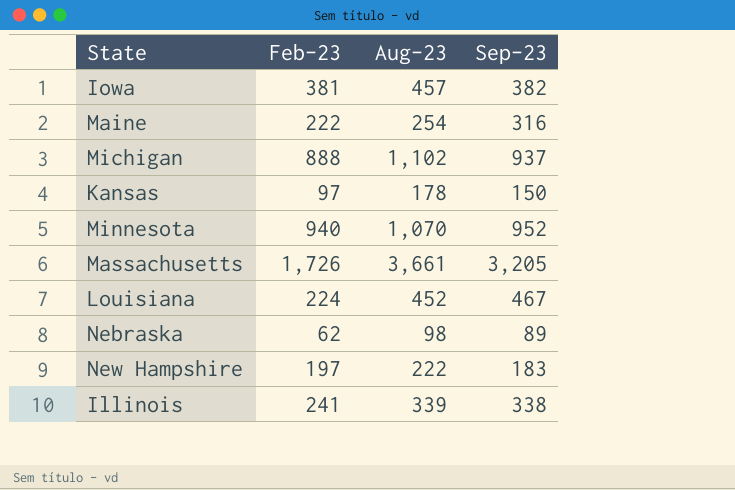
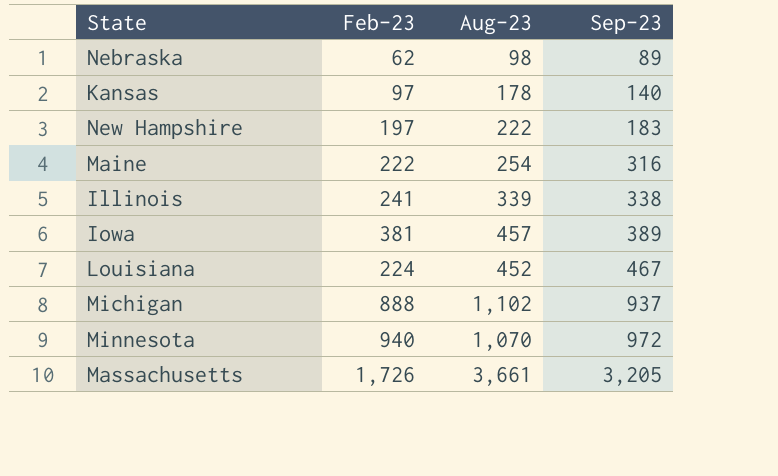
row order: none -> Sep-23 ascending
Kansas | Sep-23: 150 -> 140
Iowa | Sep-23: 382 -> 389
Minnesota | Sep-23: 952 -> 972

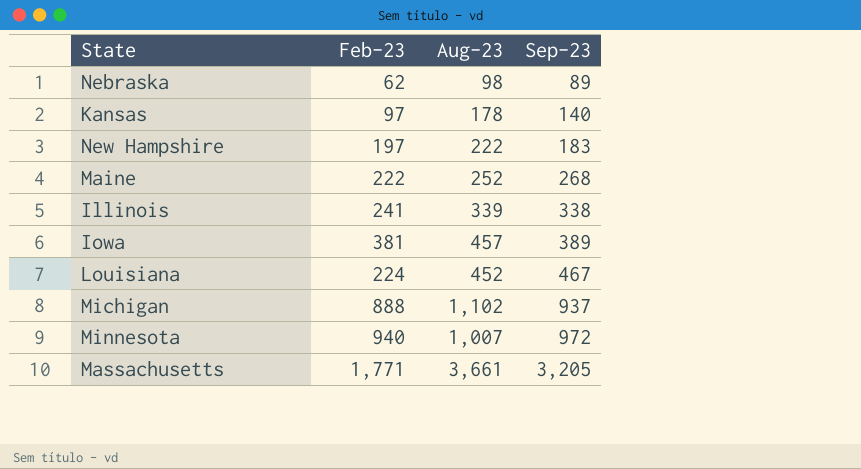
Maine | Aug-23: 254 -> 252
Maine | Sep-23: 316 -> 268
Minnesota | Aug-23: 1,070 -> 1,007
Massachusetts | Feb-23: 1,726 -> 1,771

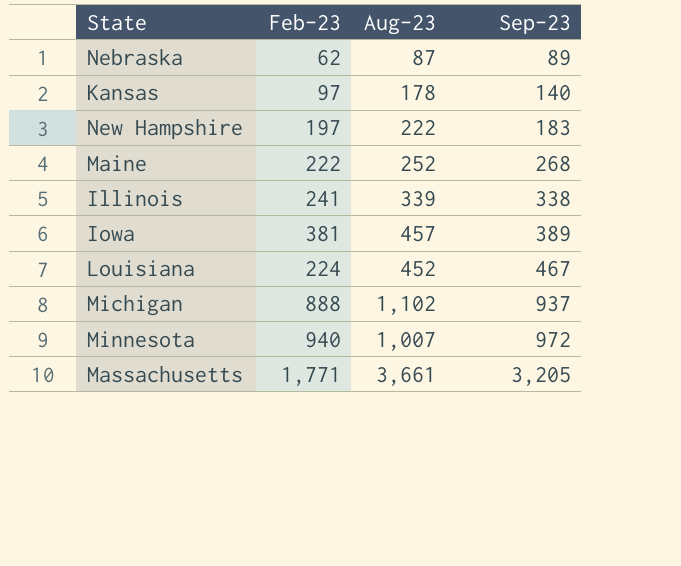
Nebraska | Aug-23: 98 -> 87

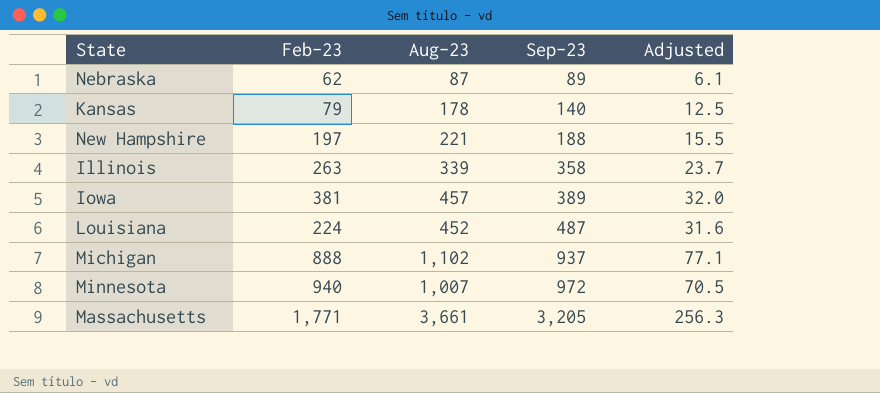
column Adjusted | formula: none -> [Aug-23] * 0.07
row Maine: 222 | 252 | 268 -> none
Kansas | Feb-23: 97 -> 79
New Hampshire | Aug-23: 222 -> 221
New Hampshire | Sep-23: 183 -> 188
Illinois | Feb-23: 241 -> 263
Illinois | Sep-23: 338 -> 358
Louisiana | Sep-23: 467 -> 487

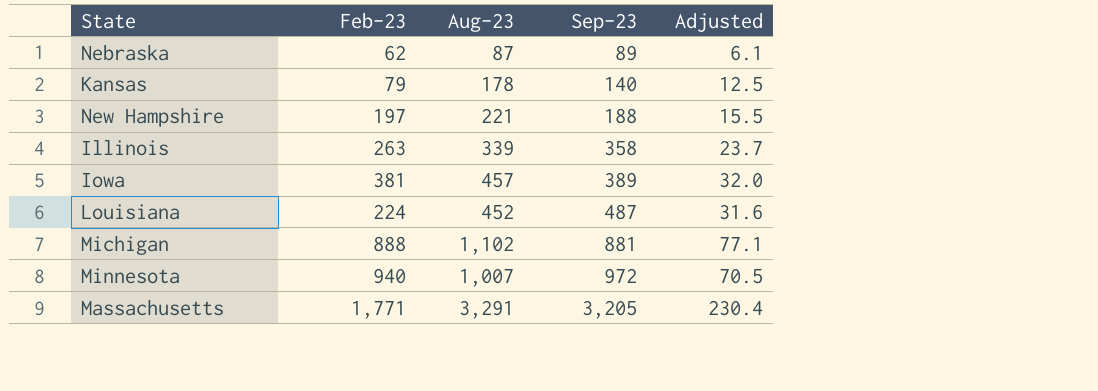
Michigan | Sep-23: 937 -> 881
Massachusetts | Aug-23: 3,661 -> 3,291
Massachusetts | Adjusted: 256.3 -> 230.4

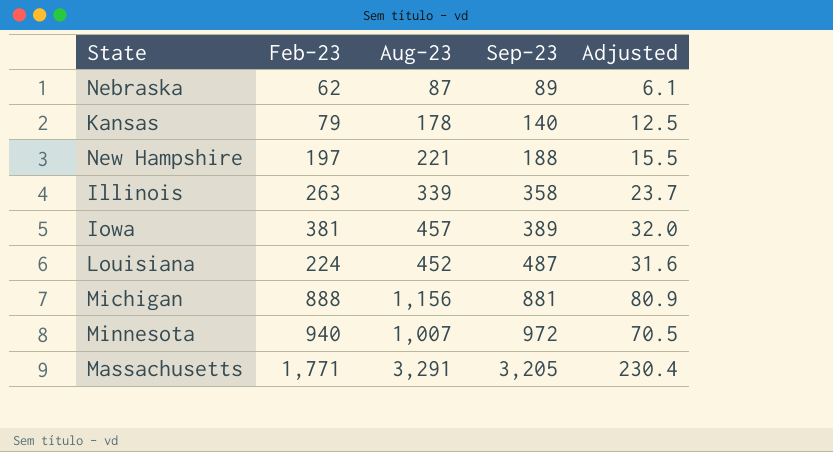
Michigan | Aug-23: 1,102 -> 1,156
Michigan | Adjusted: 77.1 -> 80.9

